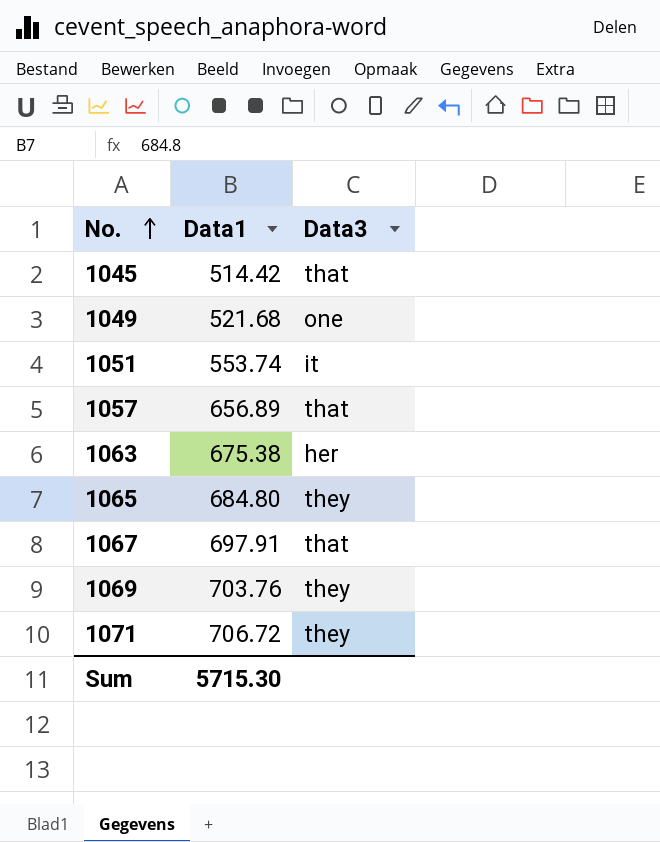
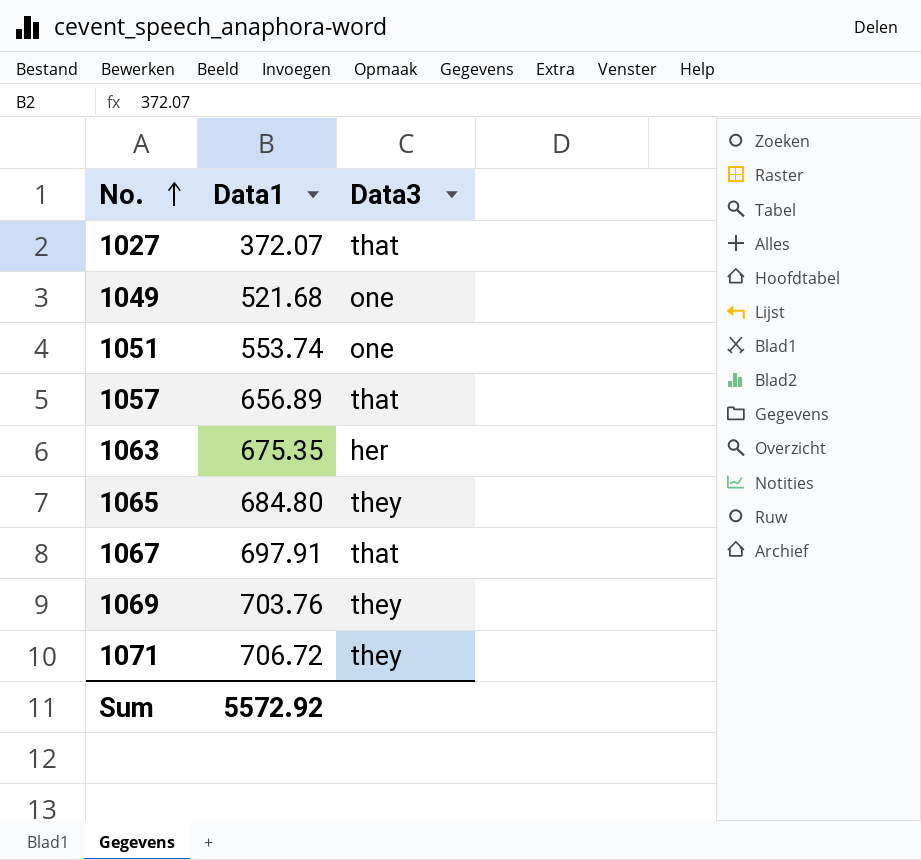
row 1045: 514.42 | that -> none
row 1027: none -> 372.07 | that
1051 | Data3: it -> one
1063 | Data1: 675.38 -> 675.35
Sum | Data1: 5715.30 -> 5572.92

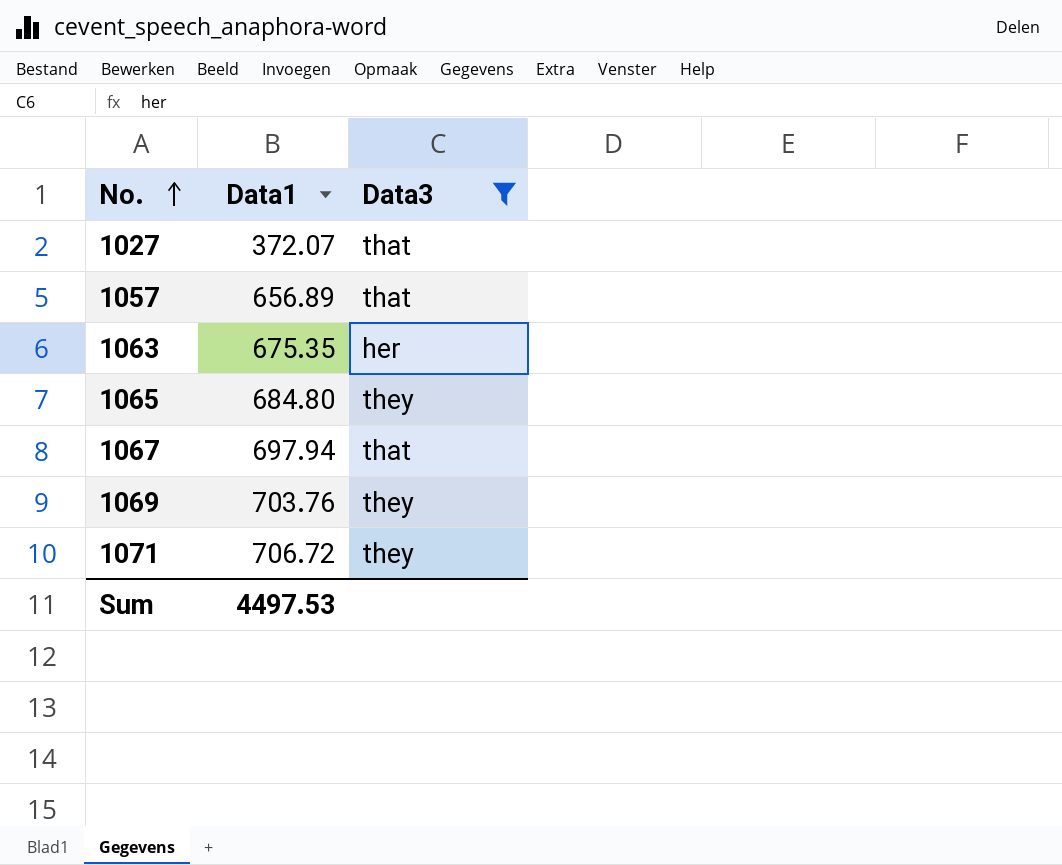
filter: none -> Data3 != one
1067 | Data1: 697.91 -> 697.94
Sum | Data1: 5572.92 -> 4497.53

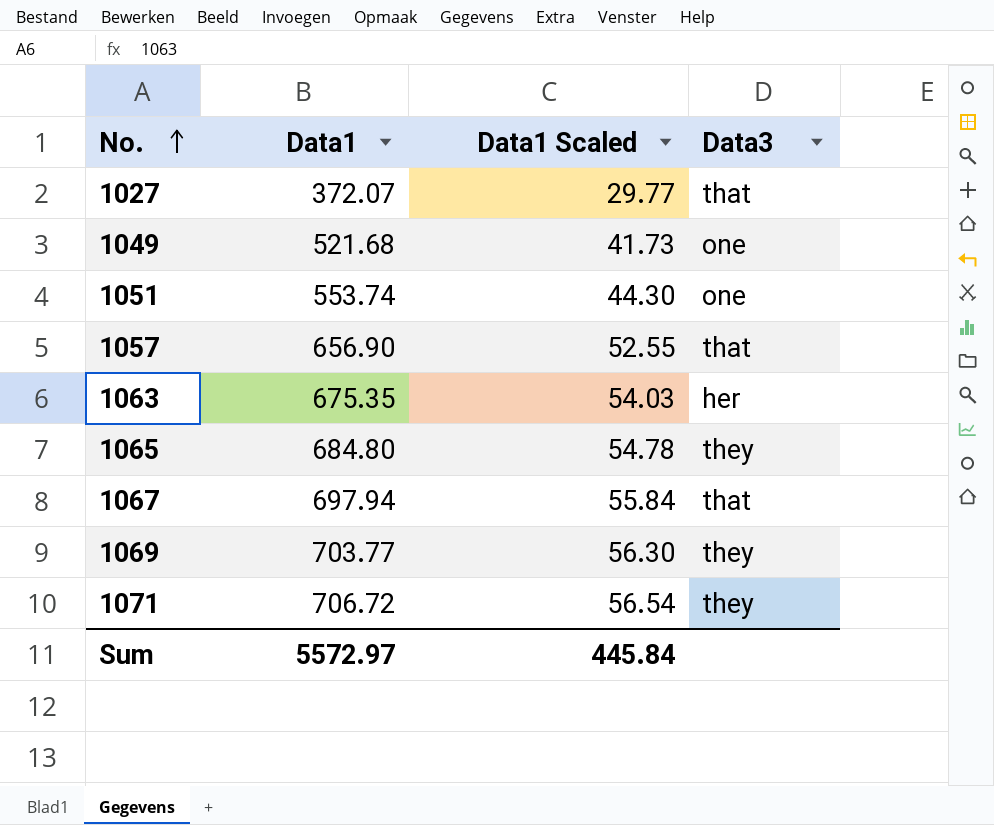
filter: Data3 != one -> none
column Data1 Scaled | formula: none -> [Data1] * 0.08
1057 | Data1: 656.89 -> 656.90
1069 | Data1: 703.76 -> 703.77
Sum | Data1: 4497.53 -> 5572.97

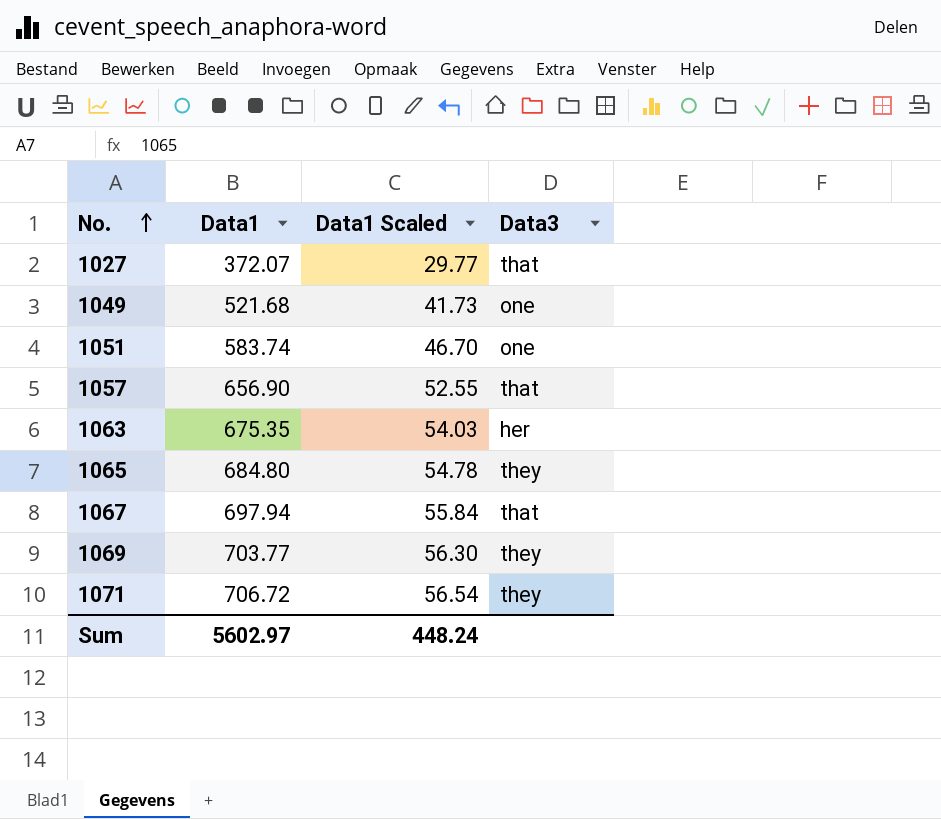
1051 | Data1: 553.74 -> 583.74
1051 | Data1 Scaled: 44.30 -> 46.70
Sum | Data1: 5572.97 -> 5602.97
Sum | Data1 Scaled: 445.84 -> 448.24

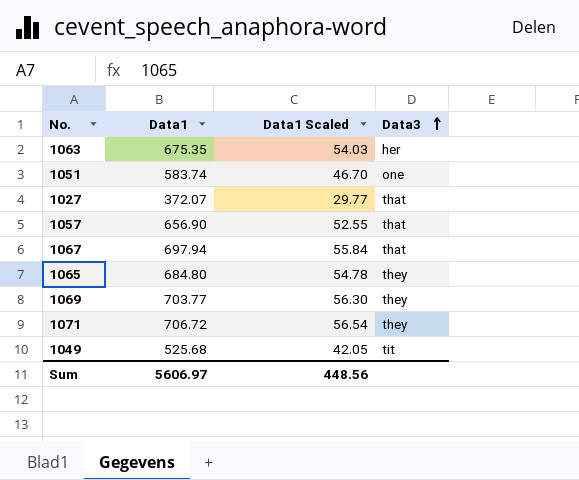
row order: No. ascending -> Data3 ascending
1049 | Data1: 521.68 -> 525.68
1049 | Data1 Scaled: 41.73 -> 42.05
1049 | Data3: one -> tit
Sum | Data1: 5602.97 -> 5606.97
Sum | Data1 Scaled: 448.24 -> 448.56

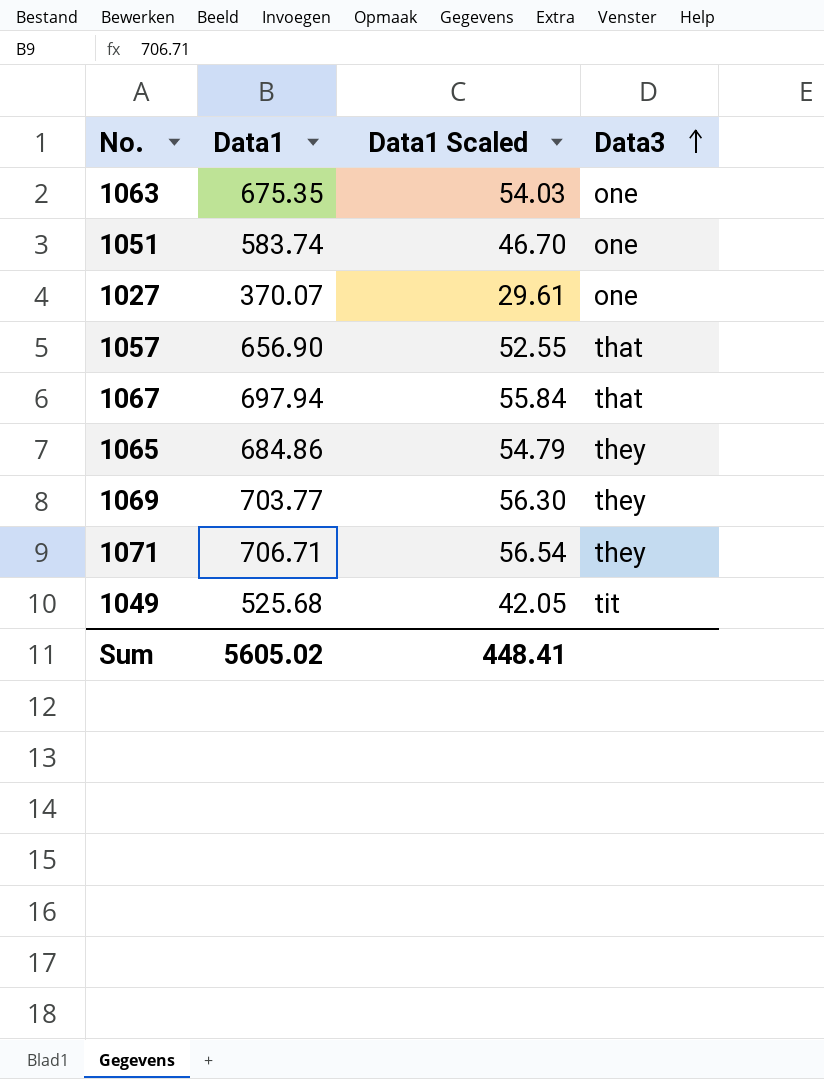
1063 | Data3: her -> one
1027 | Data1: 372.07 -> 370.07
1027 | Data1 Scaled: 29.77 -> 29.61
1027 | Data3: that -> one
1065 | Data1: 684.80 -> 684.86
1065 | Data1 Scaled: 54.78 -> 54.79
1071 | Data1: 706.72 -> 706.71
Sum | Data1: 5606.97 -> 5605.02
Sum | Data1 Scaled: 448.56 -> 448.41

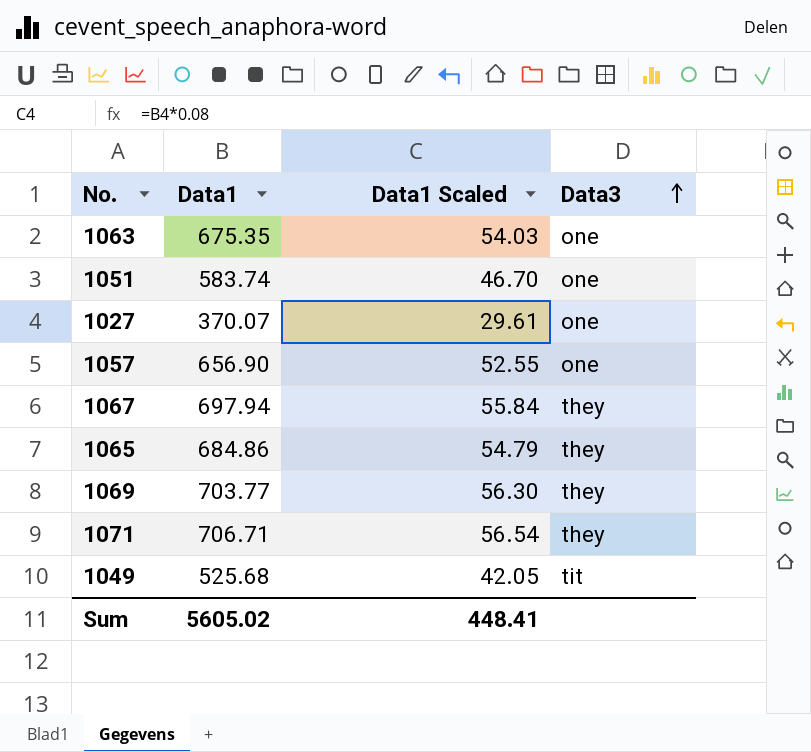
1057 | Data3: that -> one
1067 | Data3: that -> they

